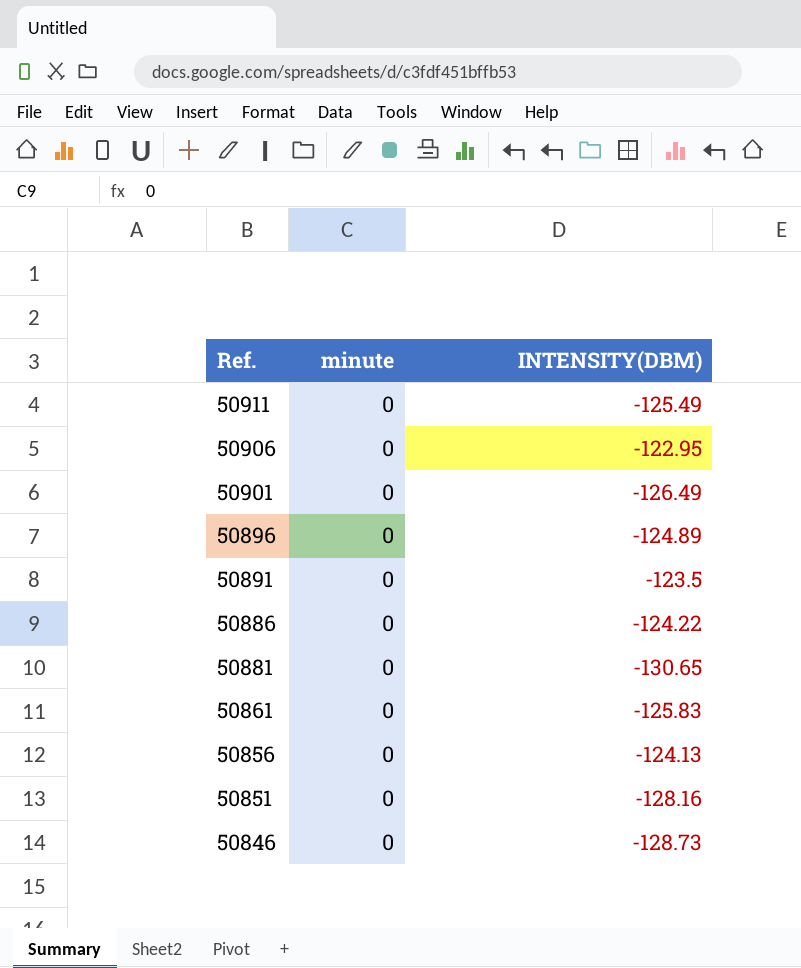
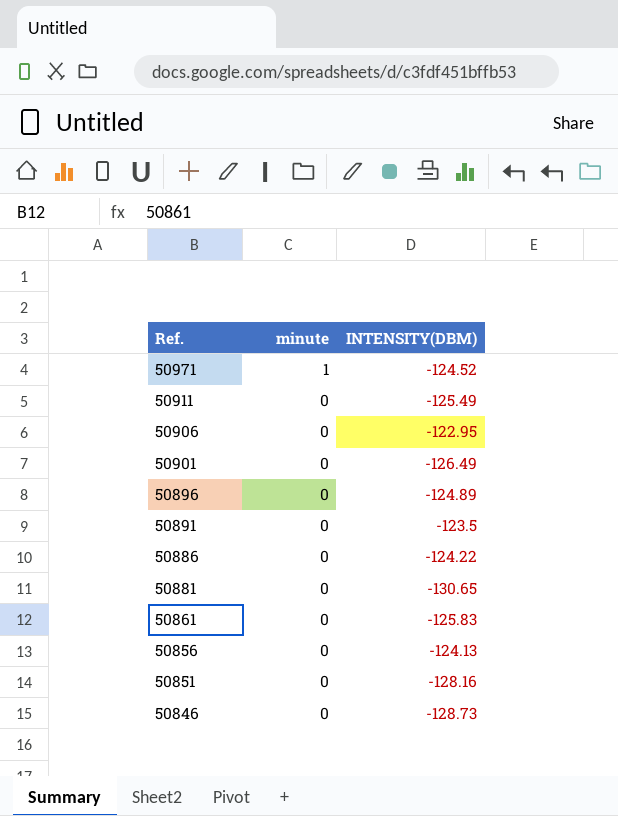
row 50971: none -> 1 | -124.52

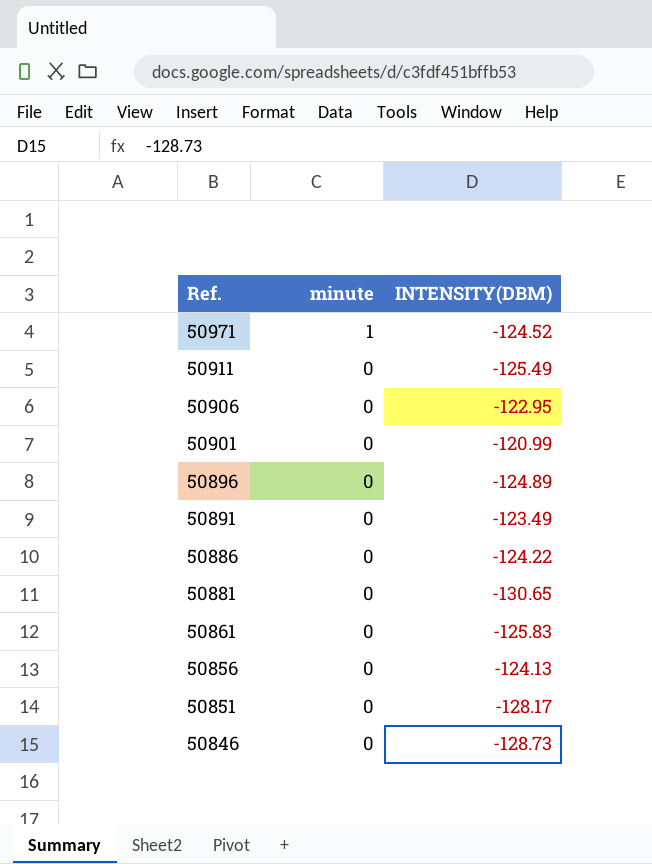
50901 | INTENSITY(DBM): -126.49 -> -120.99
50891 | INTENSITY(DBM): -123.5 -> -123.49
50851 | INTENSITY(DBM): -128.16 -> -128.17

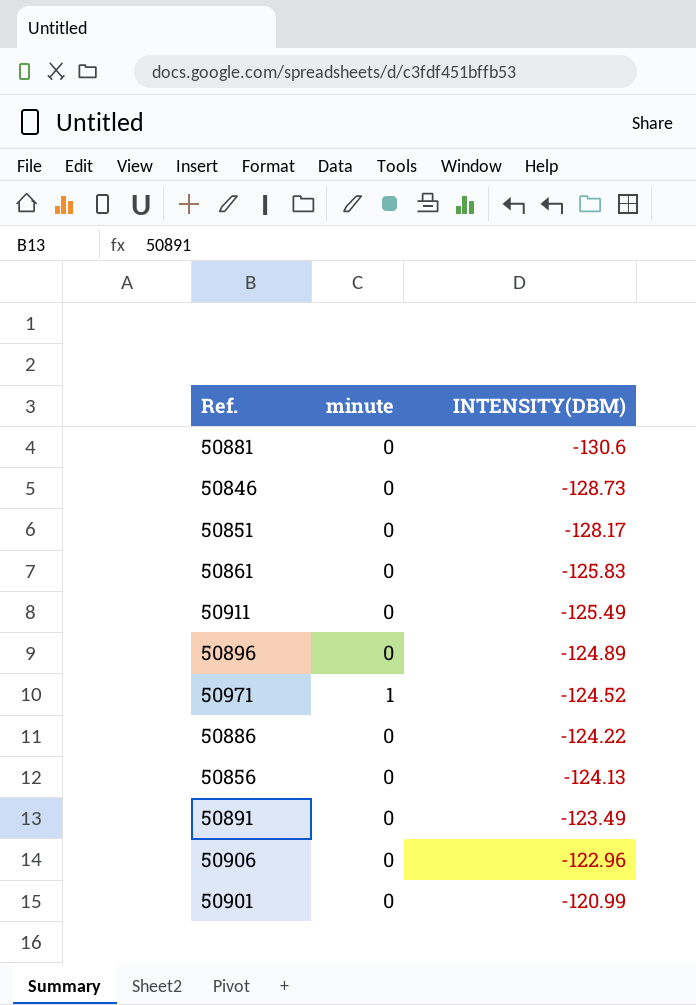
row order: Ref. descending -> INTENSITY(DBM) ascending
50881 | INTENSITY(DBM): -130.65 -> -130.6
50906 | INTENSITY(DBM): -122.95 -> -122.96

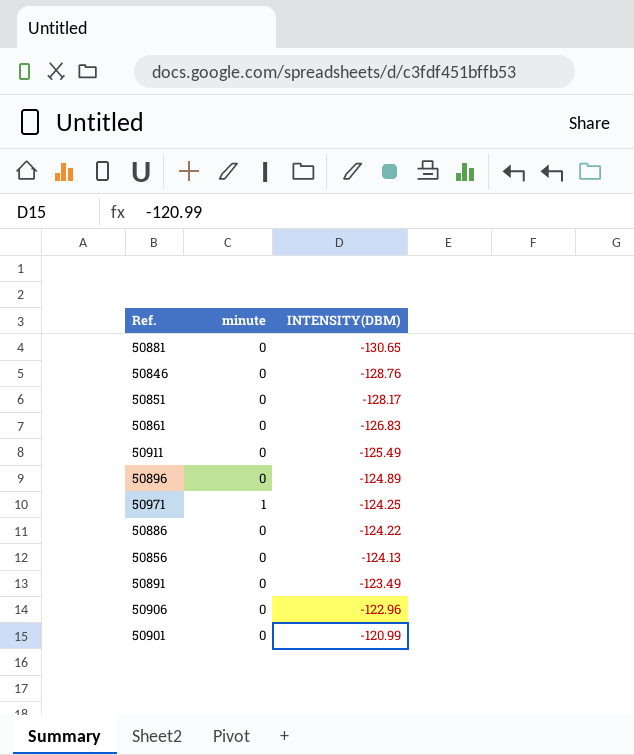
50881 | INTENSITY(DBM): -130.6 -> -130.65
50846 | INTENSITY(DBM): -128.73 -> -128.76
50861 | INTENSITY(DBM): -125.83 -> -126.83
50971 | INTENSITY(DBM): -124.52 -> -124.25

